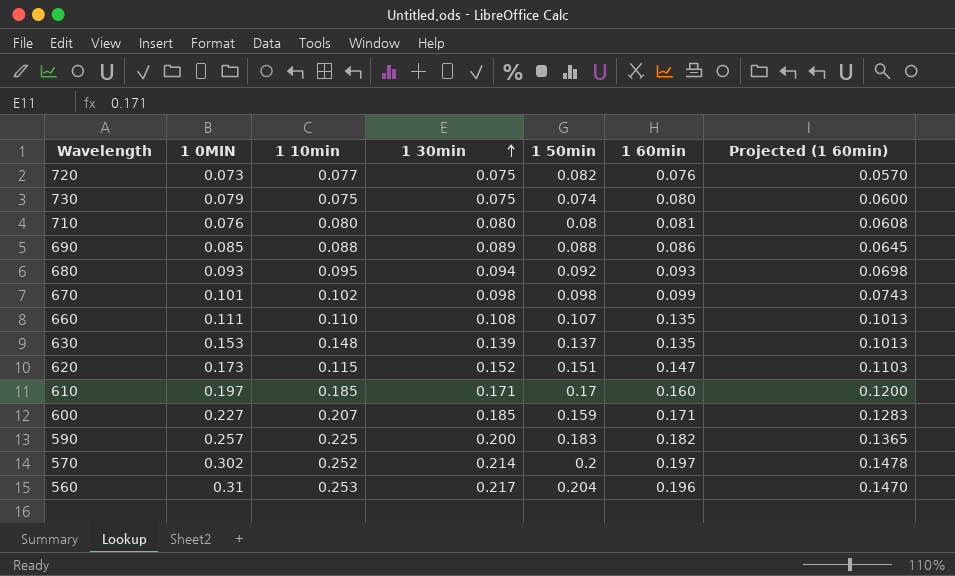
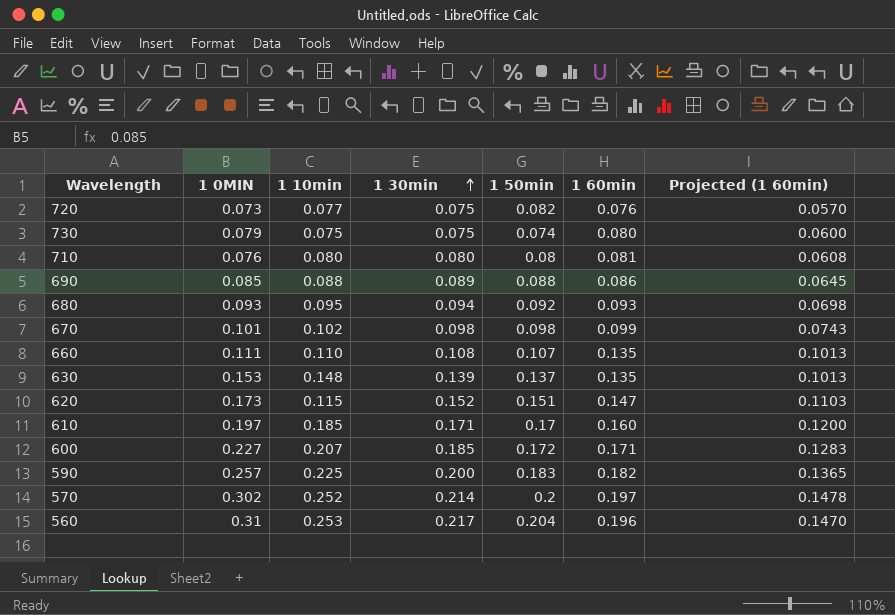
600 | 1 50min: 0.159 -> 0.172

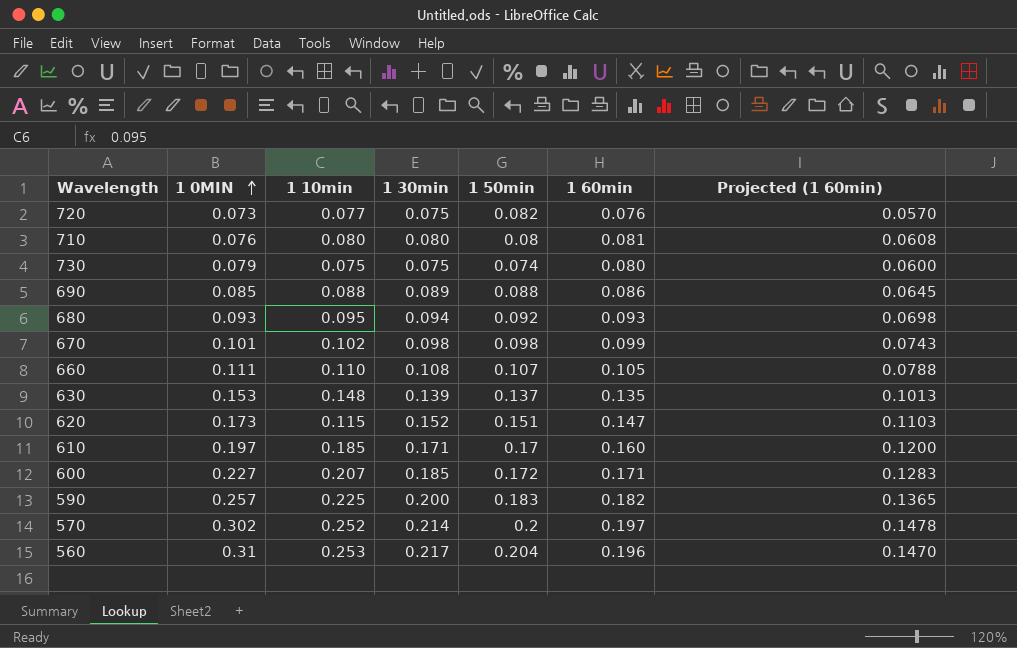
row order: 1 30min ascending -> 1 0MIN ascending
660 | 1 60min: 0.135 -> 0.105
660 | Projected (1 60min): 0.1013 -> 0.0788

